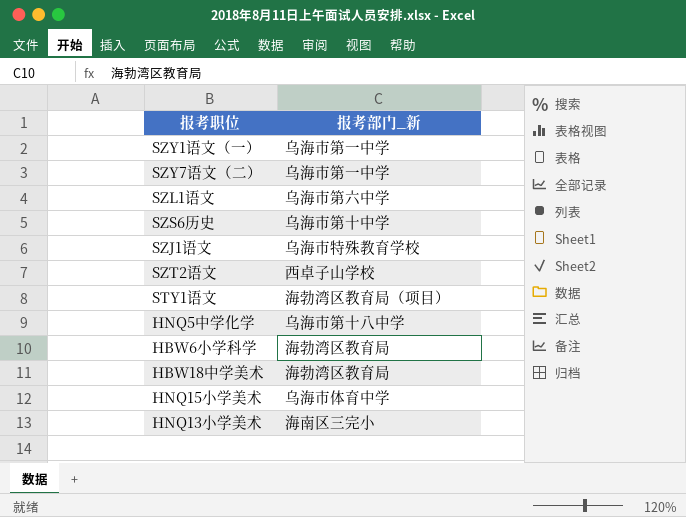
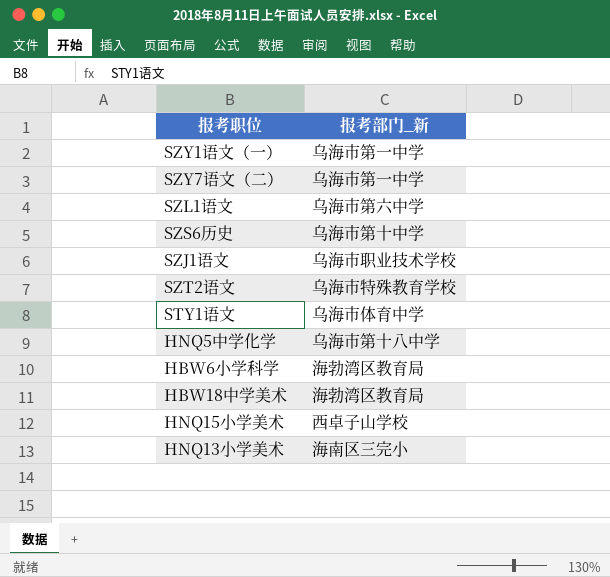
SZJ1语文 | 报考部门_新: 乌海市特殊教育学校 -> 乌海市职业技术学校
SZT2语文 | 报考部门_新: 西卓子山学校 -> 乌海市特殊教育学校
STY1语文 | 报考部门_新: 海勃湾区教育局（项目） -> 乌海市体育中学
HNQ15小学美术 | 报考部门_新: 乌海市体育中学 -> 西卓子山学校

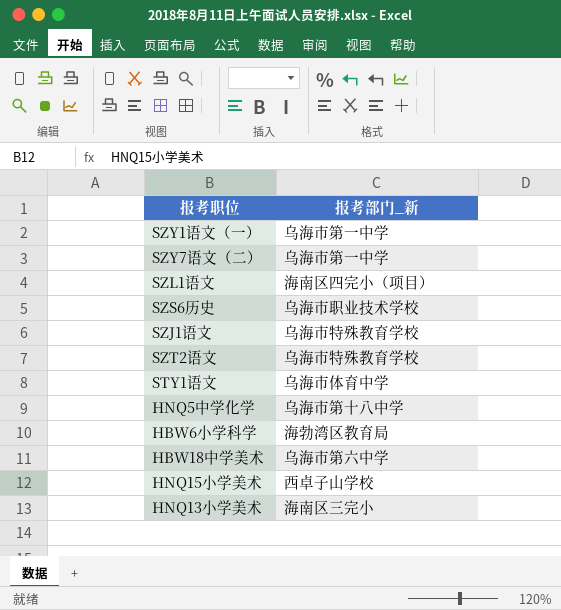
SZL1语文 | 报考部门_新: 乌海市第六中学 -> 海南区四完小（项目）
SZS6历史 | 报考部门_新: 乌海市第十中学 -> 乌海市职业技术学校
SZJ1语文 | 报考部门_新: 乌海市职业技术学校 -> 乌海市特殊教育学校
HBW18中学美术 | 报考部门_新: 海勃湾区教育局 -> 乌海市第六中学

